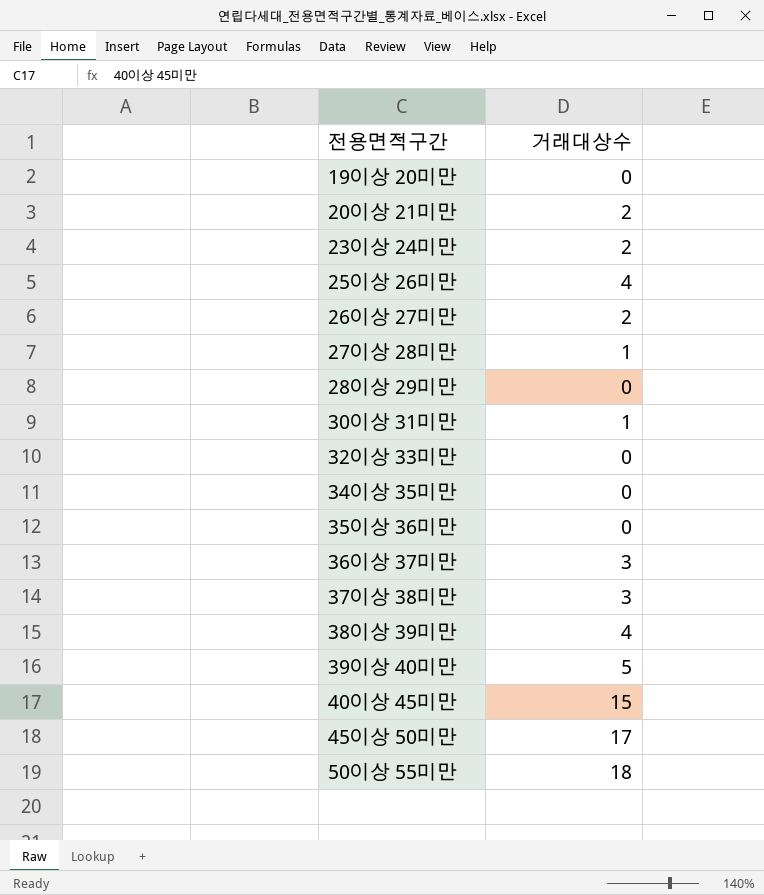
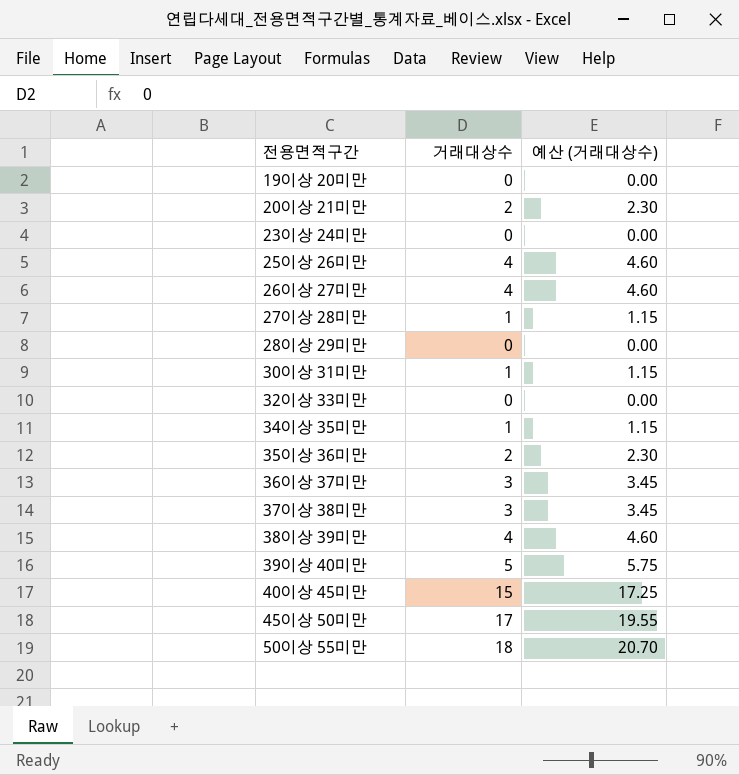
column 예산 (거래대상수) | formula: none -> [거래대상수] * 1.15
23이상 24미만 | 거래대상수: 2 -> 0
26이상 27미만 | 거래대상수: 2 -> 4
34이상 35미만 | 거래대상수: 0 -> 1
35이상 36미만 | 거래대상수: 0 -> 2

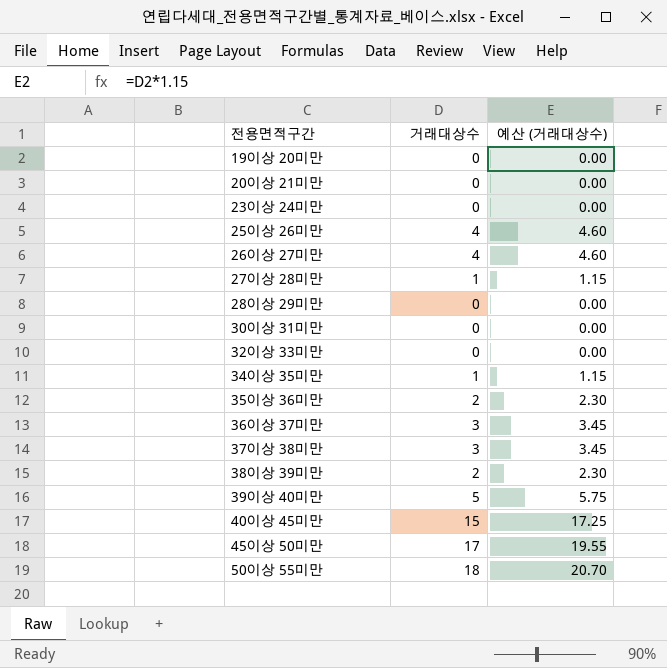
20이상 21미만 | 거래대상수: 2 -> 0
20이상 21미만 | 예산 (거래대상수): 2.30 -> 0.00
30이상 31미만 | 거래대상수: 1 -> 0
30이상 31미만 | 예산 (거래대상수): 1.15 -> 0.00
38이상 39미만 | 거래대상수: 4 -> 2
38이상 39미만 | 예산 (거래대상수): 4.60 -> 2.30

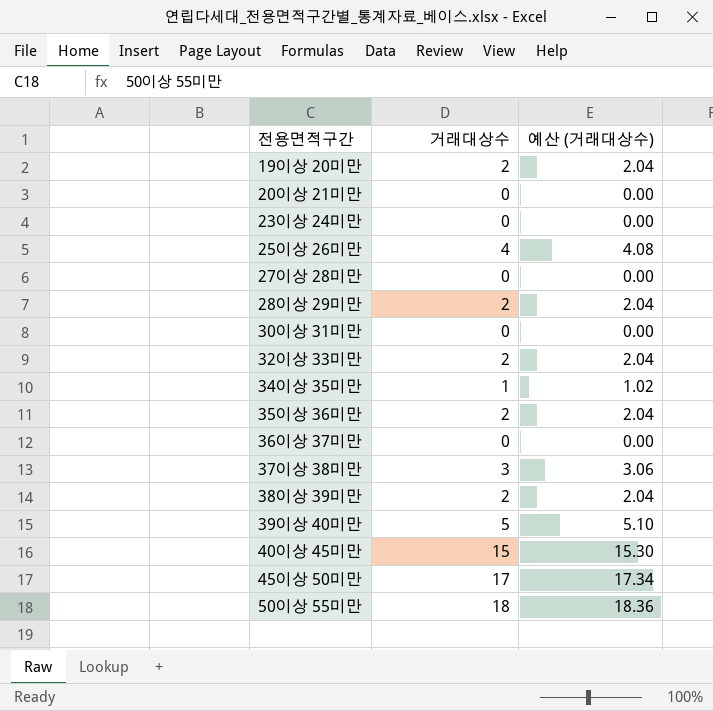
column 예산 (거래대상수) | formula: [거래대상수] * 1.15 -> [거래대상수] * 1.02
row 26이상 27미만: 4 | 4.60 -> none
19이상 20미만 | 거래대상수: 0 -> 2
27이상 28미만 | 거래대상수: 1 -> 0
28이상 29미만 | 거래대상수: 0 -> 2
32이상 33미만 | 거래대상수: 0 -> 2
36이상 37미만 | 거래대상수: 3 -> 0

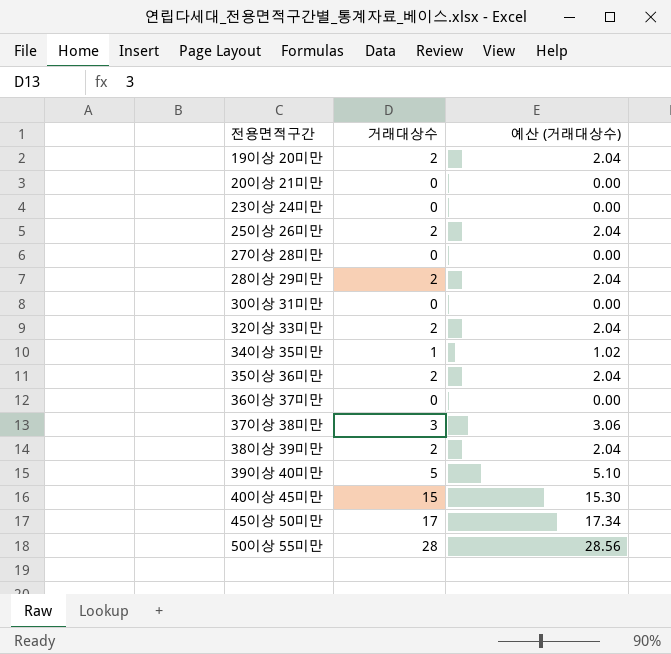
25이상 26미만 | 거래대상수: 4 -> 2
25이상 26미만 | 예산 (거래대상수): 4.08 -> 2.04
50이상 55미만 | 거래대상수: 18 -> 28
50이상 55미만 | 예산 (거래대상수): 18.36 -> 28.56

